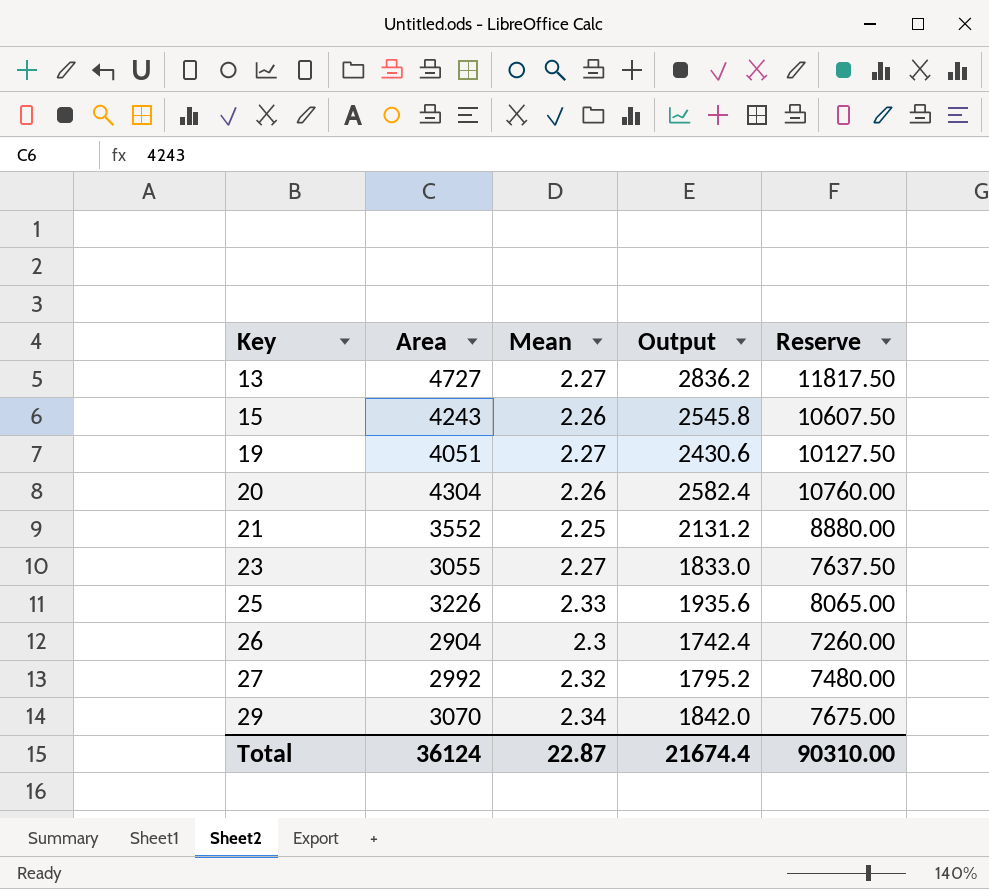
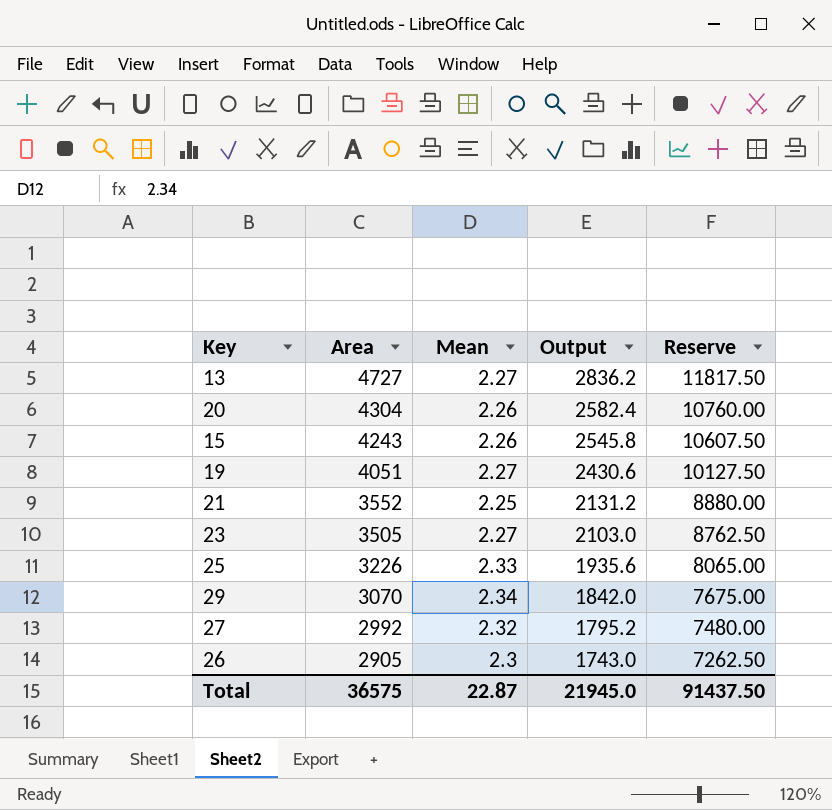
row order: Key ascending -> Area descending
23 | Area: 3055 -> 3505
23 | Output: 1833.0 -> 2103.0
23 | Reserve: 7637.50 -> 8762.50
26 | Area: 2904 -> 2905
26 | Output: 1742.4 -> 1743.0
26 | Reserve: 7260.00 -> 7262.50
Total | Area: 36124 -> 36575
Total | Output: 21674.4 -> 21945.0
Total | Reserve: 90310.00 -> 91437.50

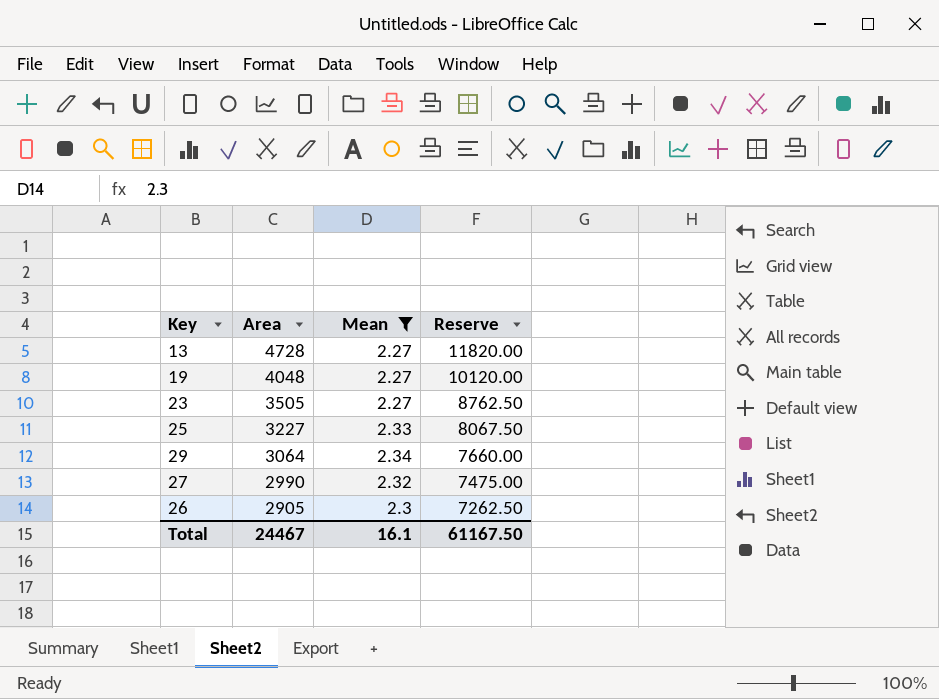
filter: none -> Mean >= 2.27
column Output | formula: [Area] * 0.6 -> none
13 | Area: 4727 -> 4728
13 | Reserve: 11817.50 -> 11820.00
19 | Area: 4051 -> 4048
19 | Reserve: 10127.50 -> 10120.00
25 | Area: 3226 -> 3227
25 | Reserve: 8065.00 -> 8067.50
29 | Area: 3070 -> 3064
29 | Reserve: 7675.00 -> 7660.00
27 | Area: 2992 -> 2990
27 | Reserve: 7480.00 -> 7475.00
Total | Area: 36575 -> 24467
Total | Mean: 22.87 -> 16.1
Total | Reserve: 91437.50 -> 61167.50

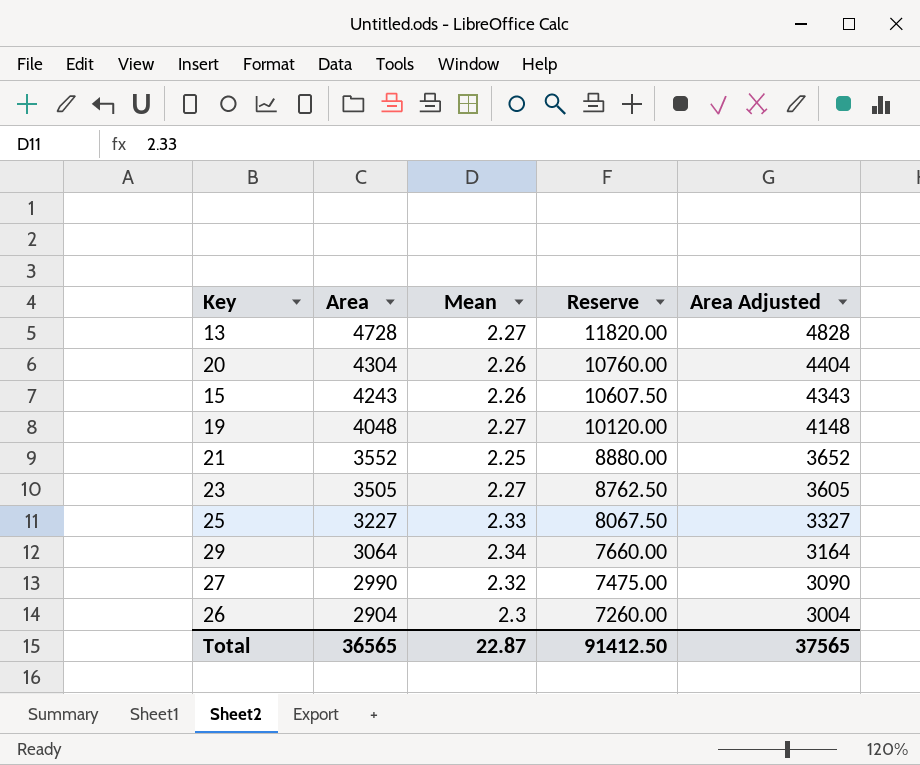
filter: Mean >= 2.27 -> none
column Area Adjusted | formula: none -> [Area] + 100
26 | Area: 2905 -> 2904
26 | Reserve: 7262.50 -> 7260.00
Total | Area: 24467 -> 36565
Total | Mean: 16.1 -> 22.87
Total | Reserve: 61167.50 -> 91412.50

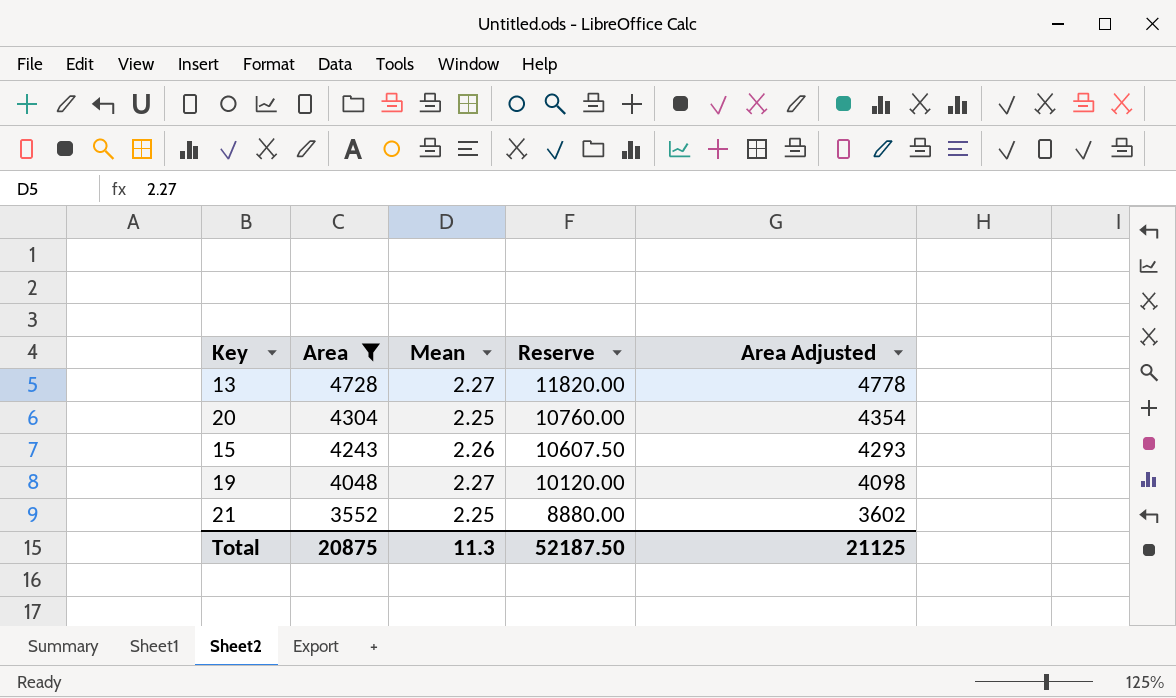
filter: none -> Area >= 3552
column Area Adjusted | formula: [Area] + 100 -> [Area] + 50
20 | Mean: 2.26 -> 2.25
Total | Area: 36565 -> 20875
Total | Mean: 22.87 -> 11.3
Total | Reserve: 91412.50 -> 52187.50
Total | Area Adjusted: 37565 -> 21125

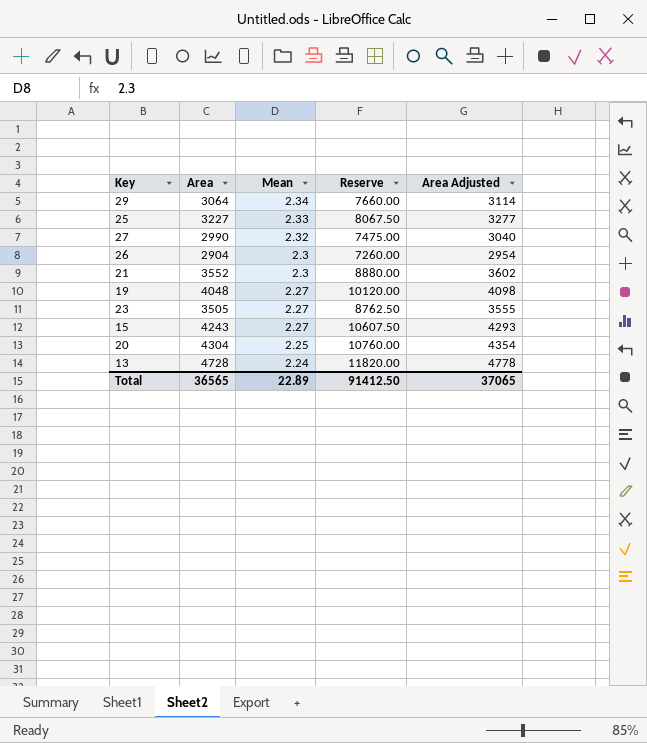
filter: Area >= 3552 -> none
row order: Area descending -> Mean descending
21 | Mean: 2.25 -> 2.3
15 | Mean: 2.26 -> 2.27
13 | Mean: 2.27 -> 2.24
Total | Area: 20875 -> 36565
Total | Mean: 11.3 -> 22.89
Total | Reserve: 52187.50 -> 91412.50
Total | Area Adjusted: 21125 -> 37065

